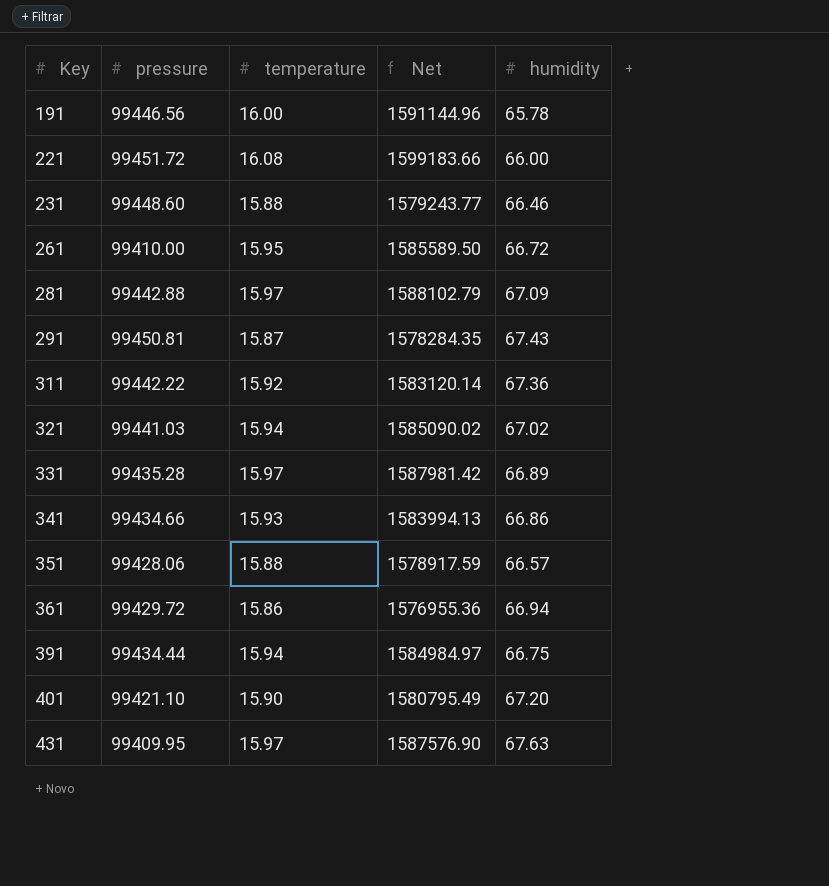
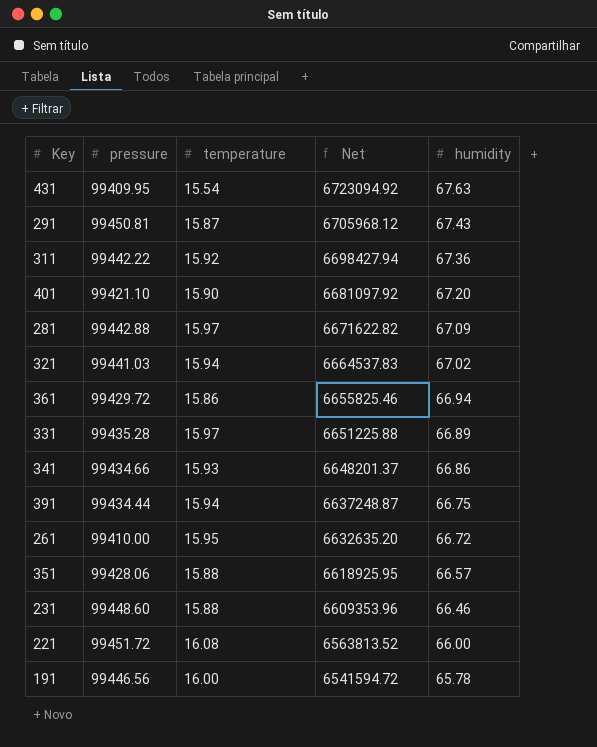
row order: Key ascending -> Net descending
column Net | formula: [pressure] * [temperature] -> [pressure] * [humidity]
431 | temperature: 15.97 -> 15.54

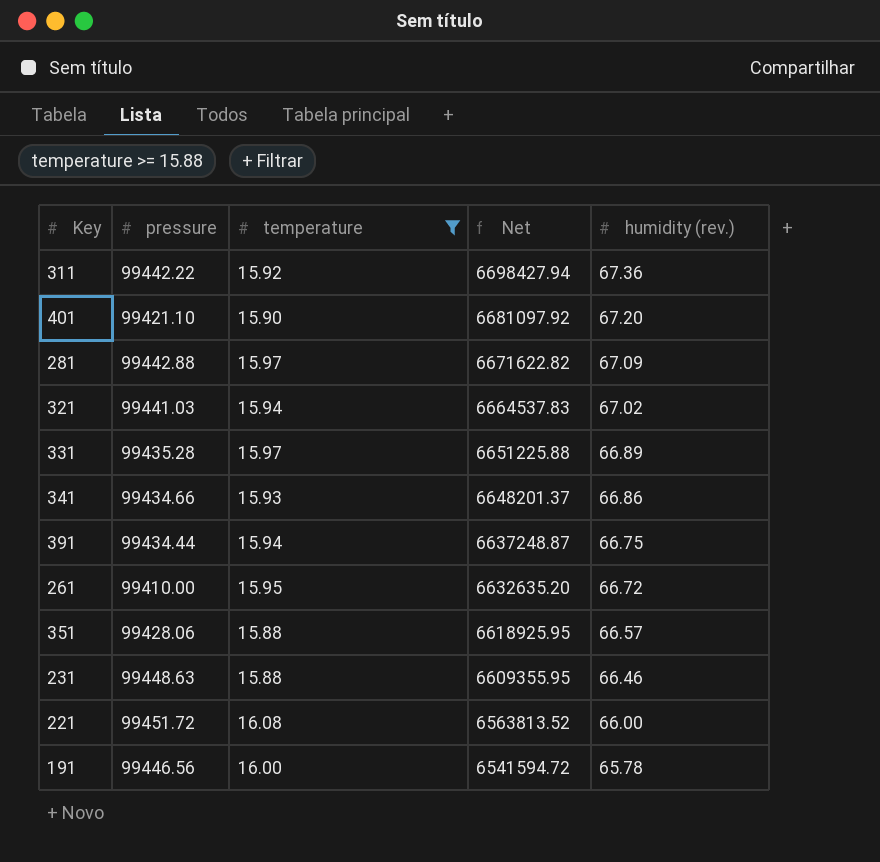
filter: none -> temperature >= 15.88
column name: humidity -> humidity (rev.)
231 | pressure: 99448.60 -> 99448.63
231 | Net: 6609353.96 -> 6609355.95

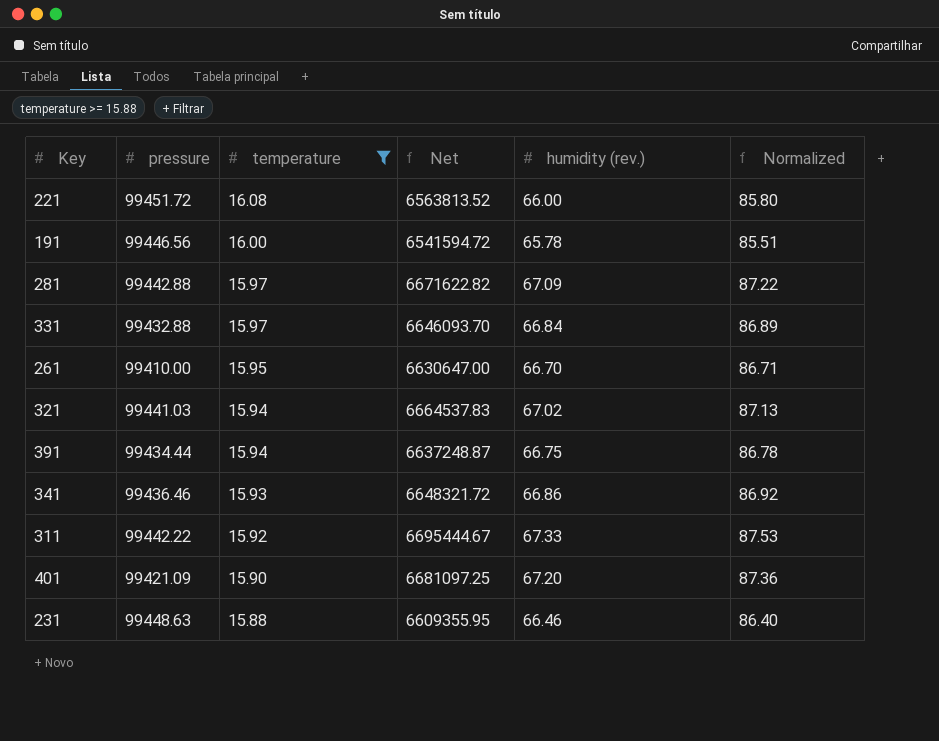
row order: Net descending -> temperature descending
column Normalized | formula: none -> [humidity (rev.)] * 1.3
row 351: 99428.06 | 15.88 | 6618925.95 | 66.57 -> none
331 | pressure: 99435.28 -> 99432.88
331 | Net: 6651225.88 -> 6646093.70
331 | humidity (rev.): 66.89 -> 66.84
261 | Net: 6632635.20 -> 6630647.00
261 | humidity (rev.): 66.72 -> 66.70
341 | pressure: 99434.66 -> 99436.46
341 | Net: 6648201.37 -> 6648321.72
311 | Net: 6698427.94 -> 6695444.67
311 | humidity (rev.): 67.36 -> 67.33
401 | pressure: 99421.10 -> 99421.09
401 | Net: 6681097.92 -> 6681097.25

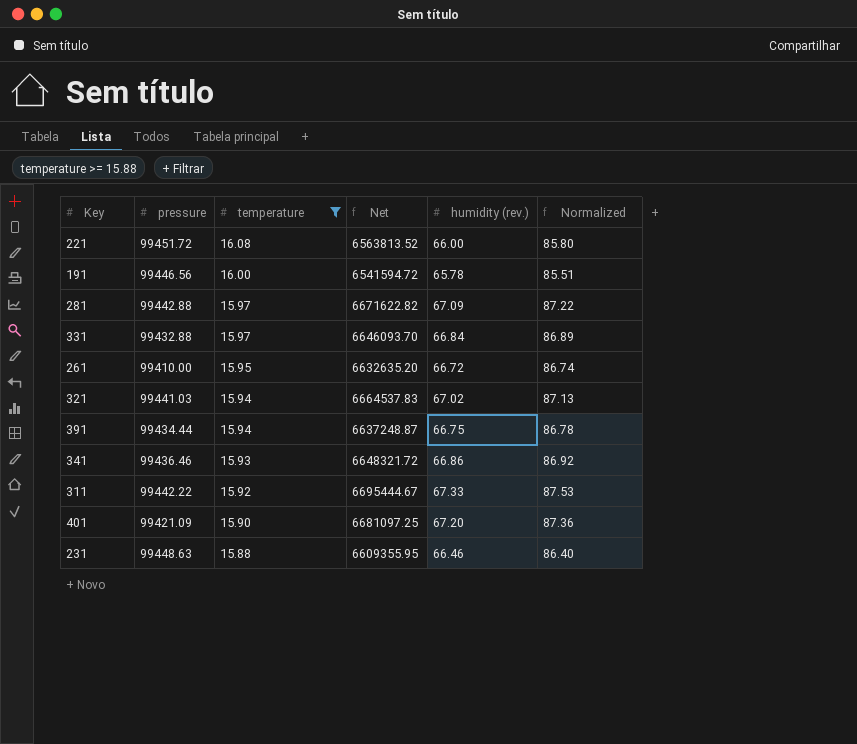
261 | Net: 6630647.00 -> 6632635.20
261 | humidity (rev.): 66.70 -> 66.72
261 | Normalized: 86.71 -> 86.74

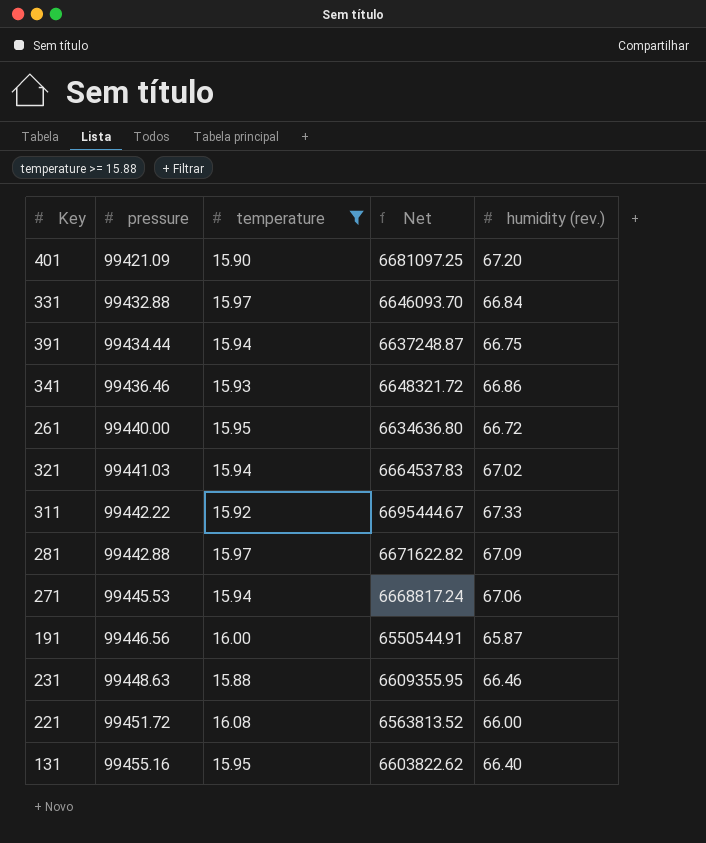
row order: temperature descending -> pressure ascending
column Normalized | formula: [humidity (rev.)] * 1.3 -> none
261 | pressure: 99410.00 -> 99440.00
261 | Net: 6632635.20 -> 6634636.80
row 271: none -> 99445.53 | 15.94 | 6668817.24 | 67.06
191 | Net: 6541594.72 -> 6550544.91
191 | humidity (rev.): 65.78 -> 65.87
row 131: none -> 99455.16 | 15.95 | 6603822.62 | 66.40

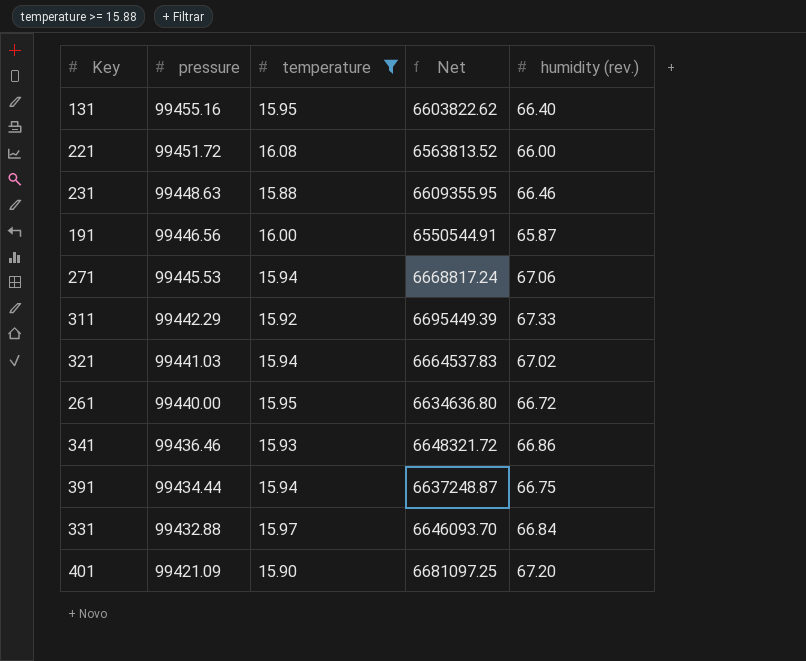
row order: pressure ascending -> pressure descending
row 281: 99442.88 | 15.97 | 6671622.82 | 67.09 -> none
311 | pressure: 99442.22 -> 99442.29
311 | Net: 6695444.67 -> 6695449.39

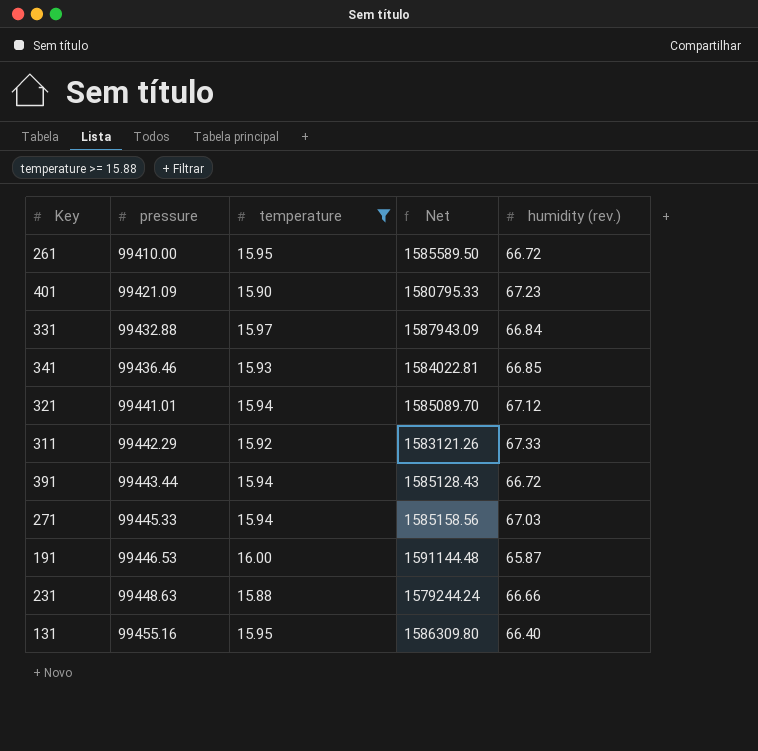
row order: pressure descending -> pressure ascending
column Net | formula: [pressure] * [humidity (rev.)] -> [pressure] * [temperature]
row 221: 99451.72 | 16.08 | 6563813.52 | 66.00 -> none
261 | pressure: 99440.00 -> 99410.00
401 | humidity (rev.): 67.20 -> 67.23
341 | humidity (rev.): 66.86 -> 66.85
321 | pressure: 99441.03 -> 99441.01
321 | humidity (rev.): 67.02 -> 67.12
391 | pressure: 99434.44 -> 99443.44
391 | humidity (rev.): 66.75 -> 66.72
271 | pressure: 99445.53 -> 99445.33
271 | humidity (rev.): 67.06 -> 67.03
191 | pressure: 99446.56 -> 99446.53
231 | humidity (rev.): 66.46 -> 66.66

